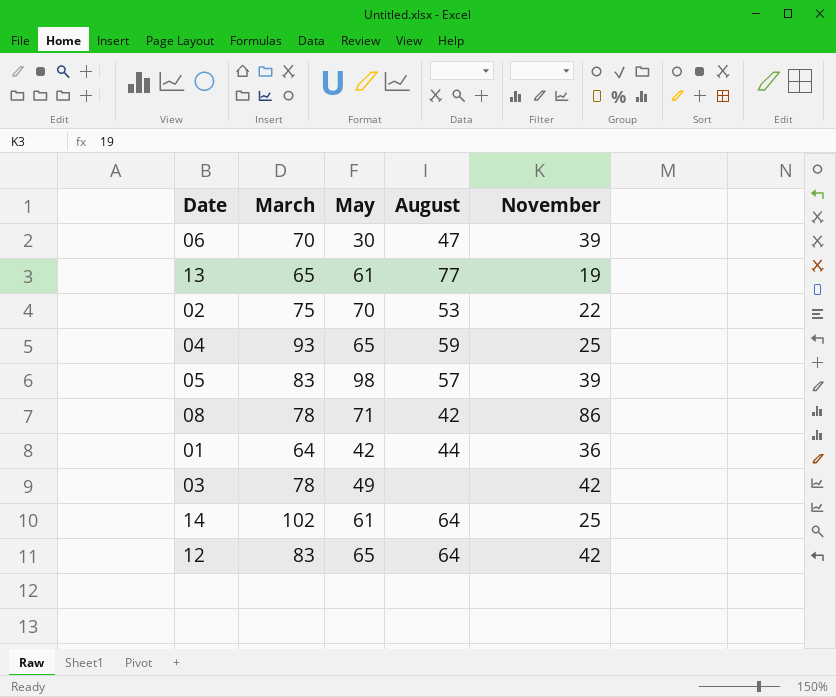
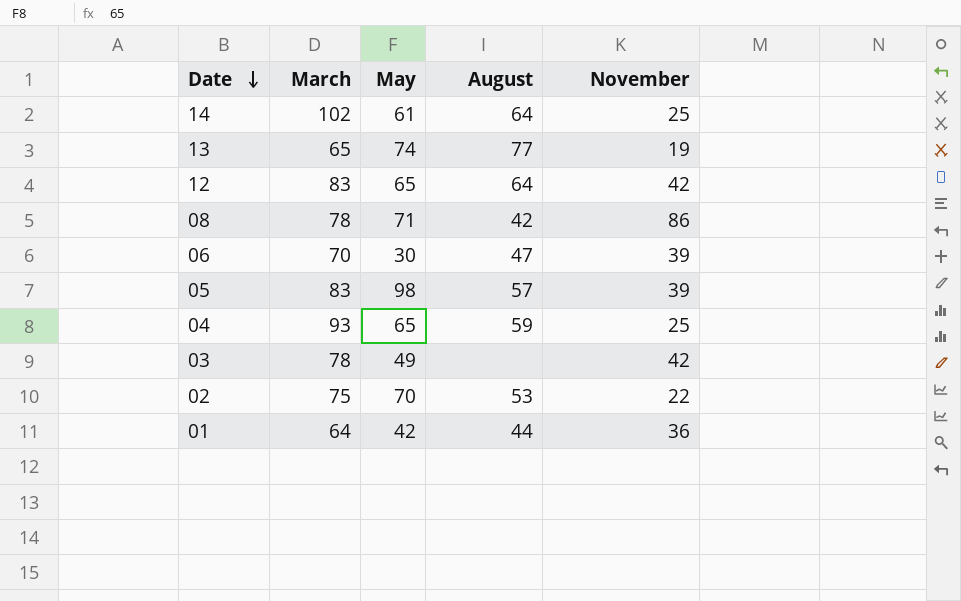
row order: none -> Date descending
13 | May: 61 -> 74

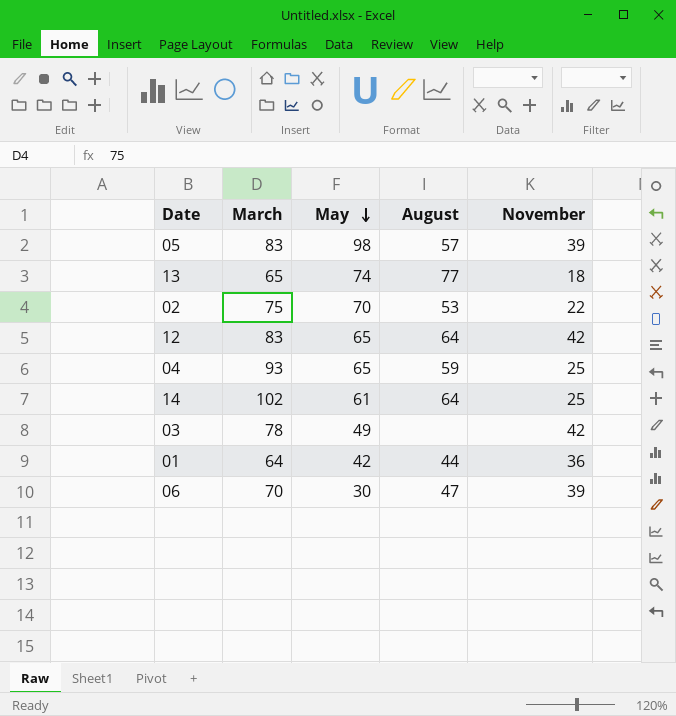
row order: Date descending -> May descending
row 08: 78 | 71 | 42 | 86 -> none
13 | November: 19 -> 18

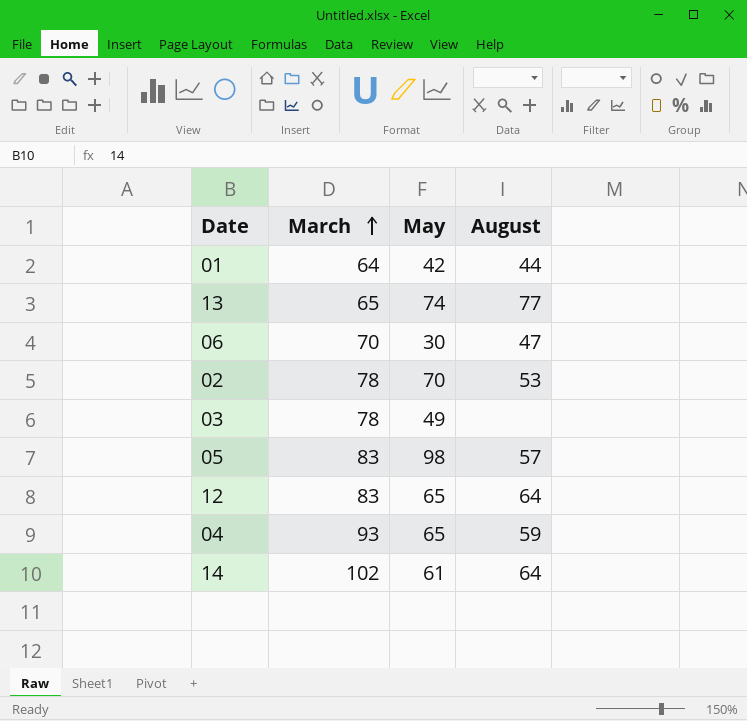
row order: May descending -> March ascending
column November | position: 5 -> none
02 | March: 75 -> 78

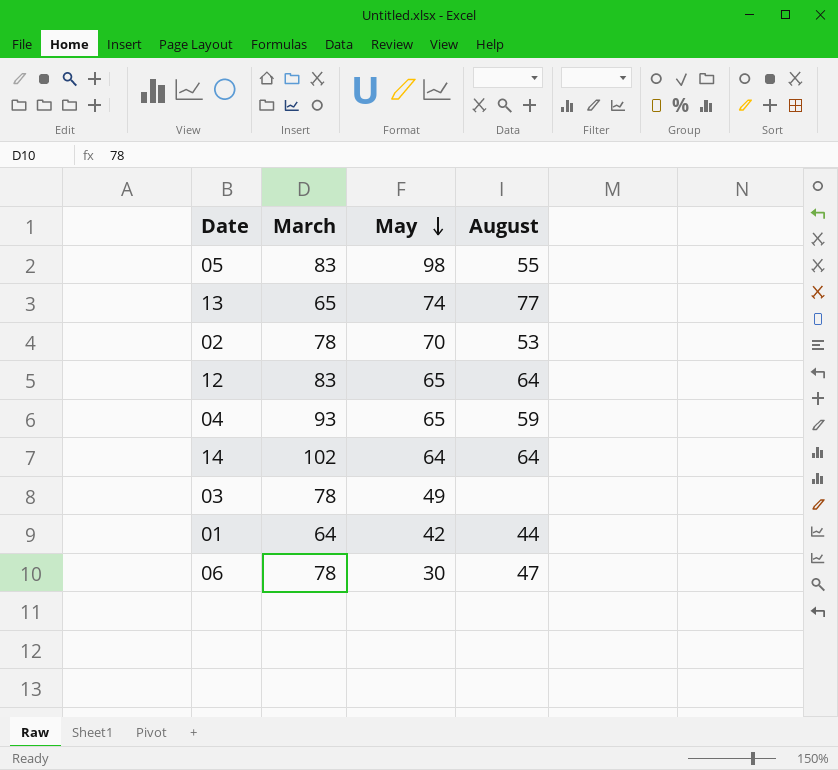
row order: March ascending -> May descending
05 | August: 57 -> 55
14 | May: 61 -> 64
06 | March: 70 -> 78

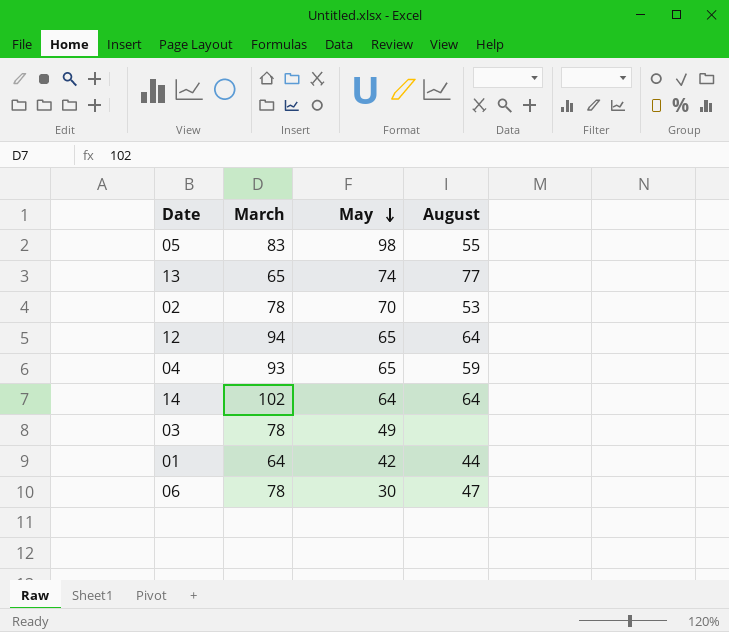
12 | March: 83 -> 94

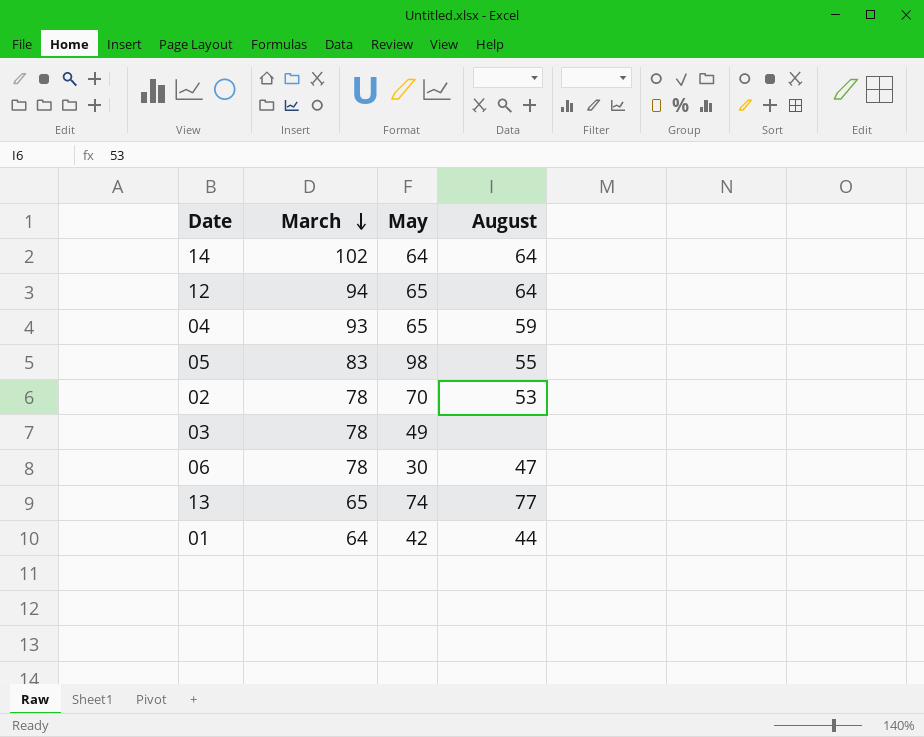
row order: May descending -> March descending

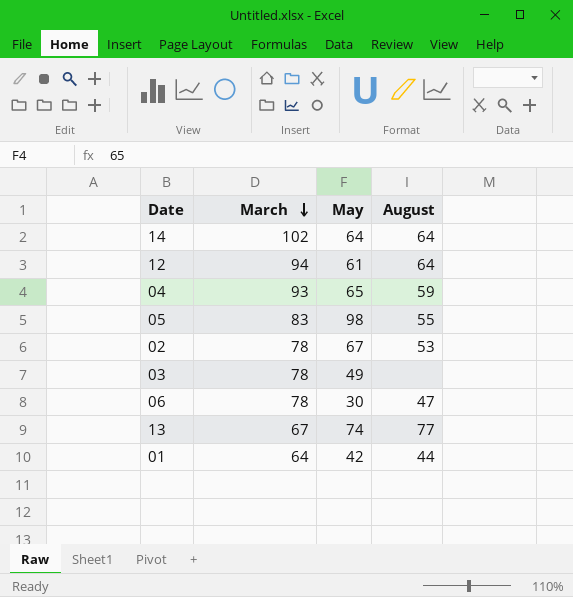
12 | May: 65 -> 61
02 | May: 70 -> 67
13 | March: 65 -> 67

